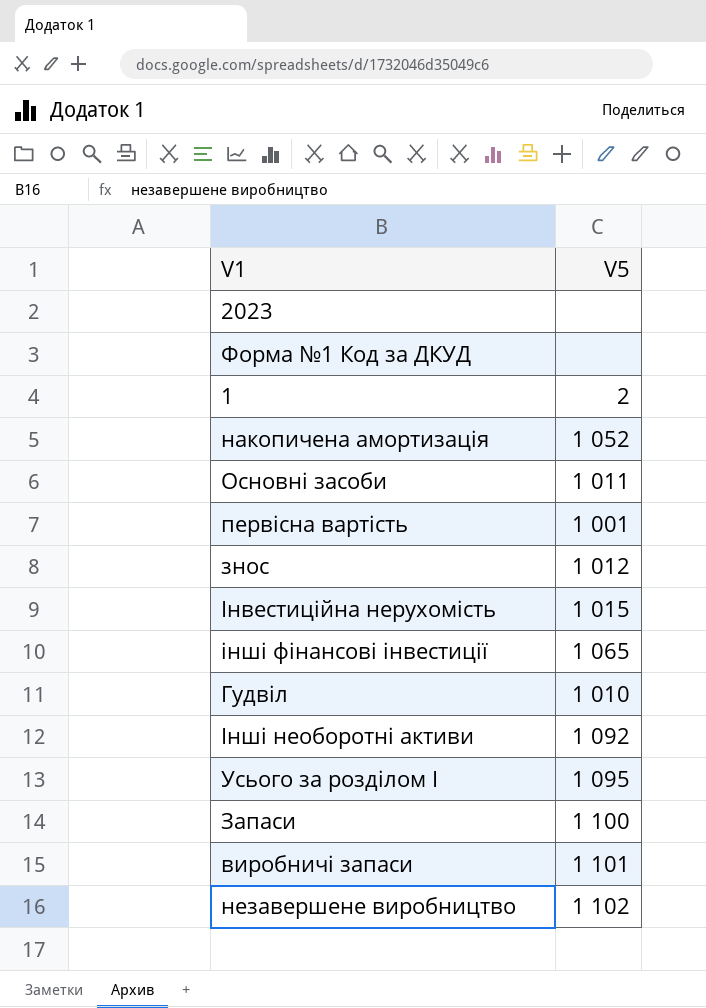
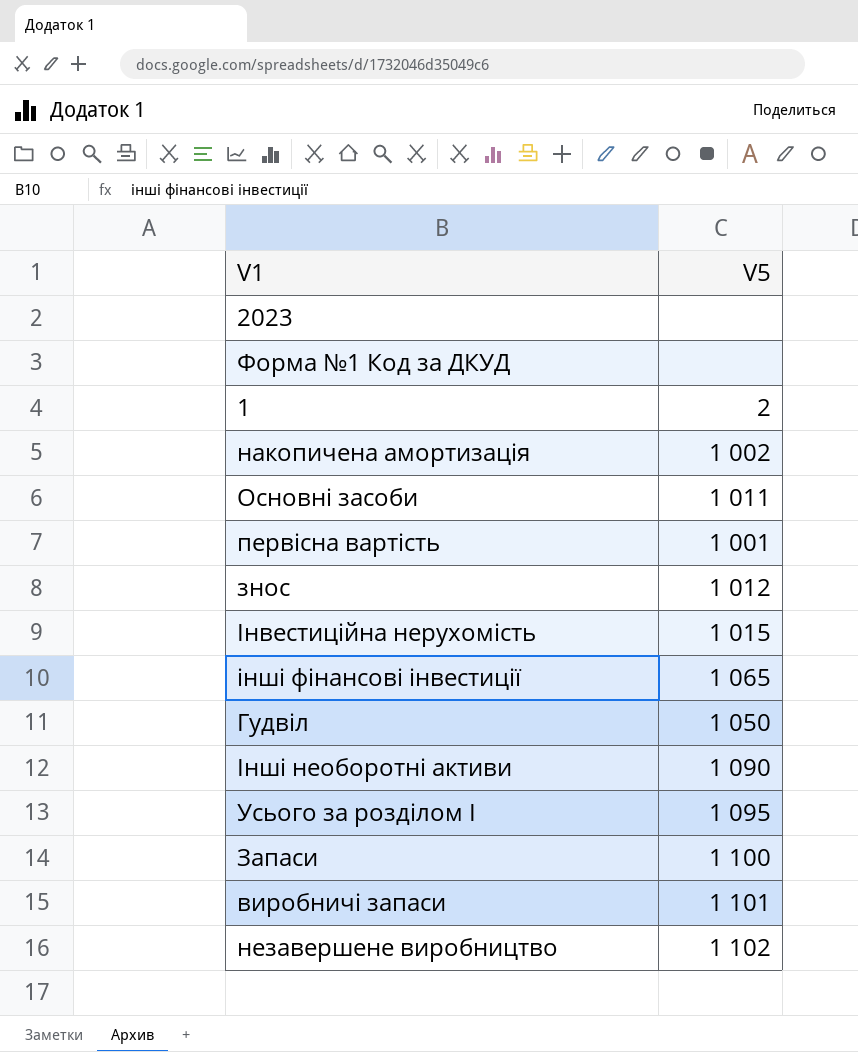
накопичена амортизація | V5: 1 052 -> 1 002
Гудвіл | V5: 1 010 -> 1 050
Інші необоротні активи | V5: 1 092 -> 1 090

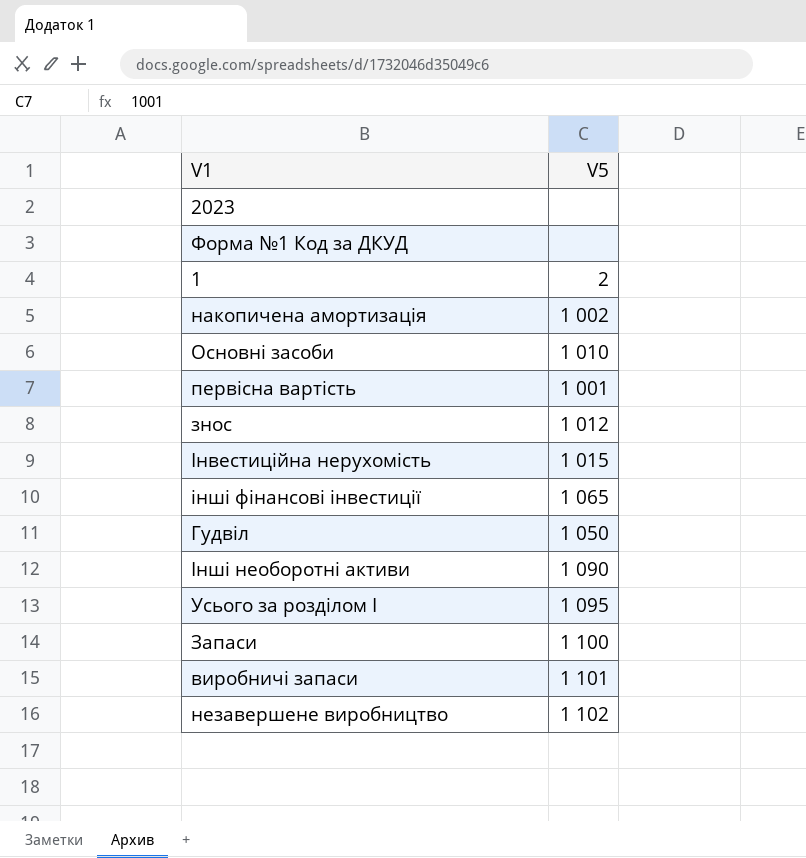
Основні засоби | V5: 1 011 -> 1 010

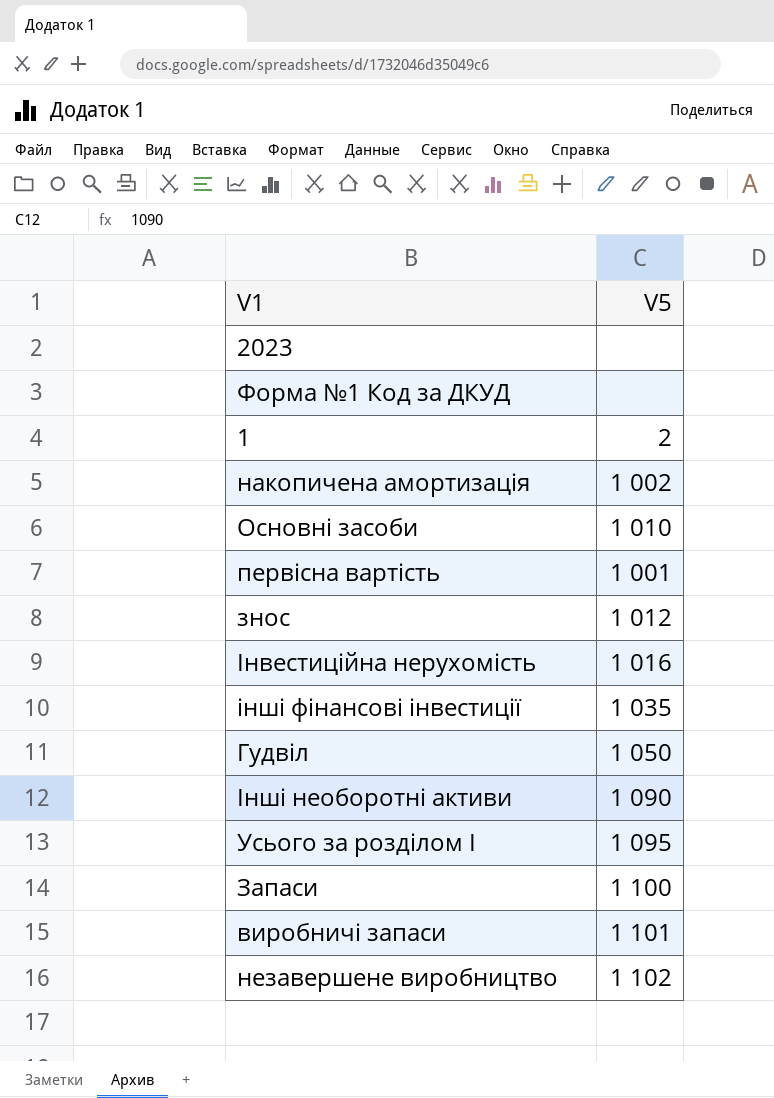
Інвестиційна нерухомість | V5: 1 015 -> 1 016
інші фінансові інвестиції | V5: 1 065 -> 1 035

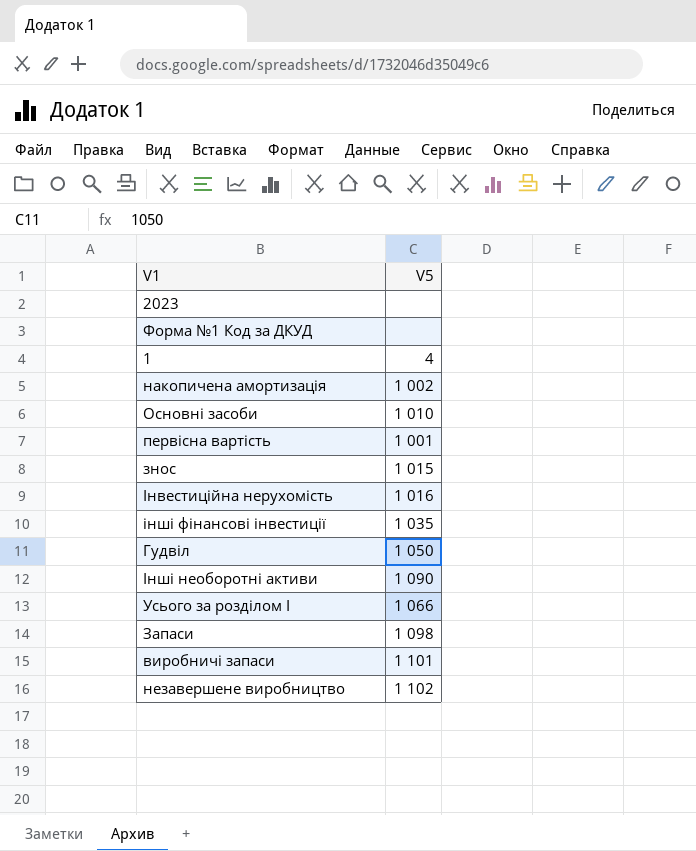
1 | V5: 2 -> 4
знос | V5: 1 012 -> 1 015
Усього за розділом І | V5: 1 095 -> 1 066
Запаси | V5: 1 100 -> 1 098

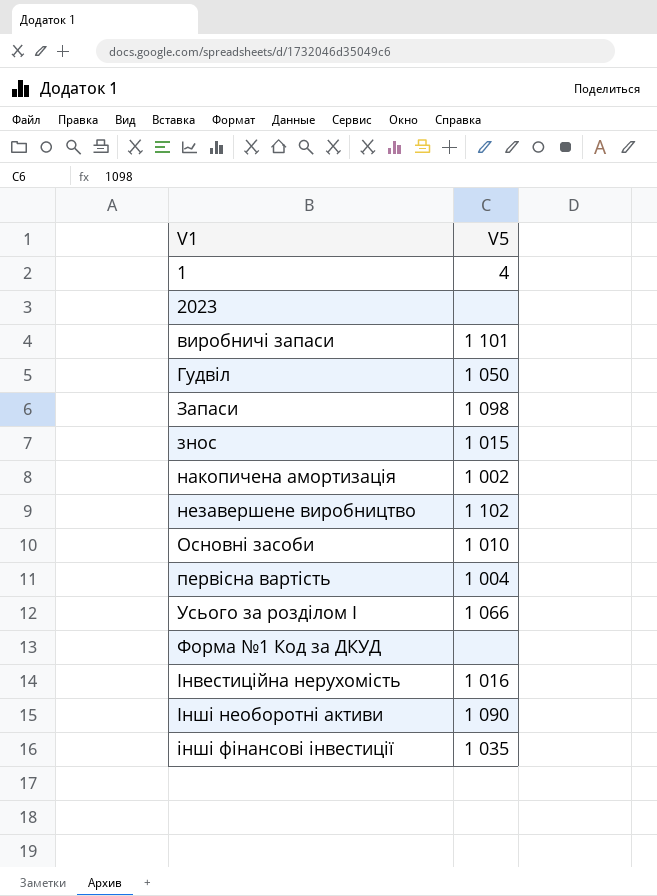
row order: none -> V1 ascending
первісна вартість | V5: 1 001 -> 1 004

